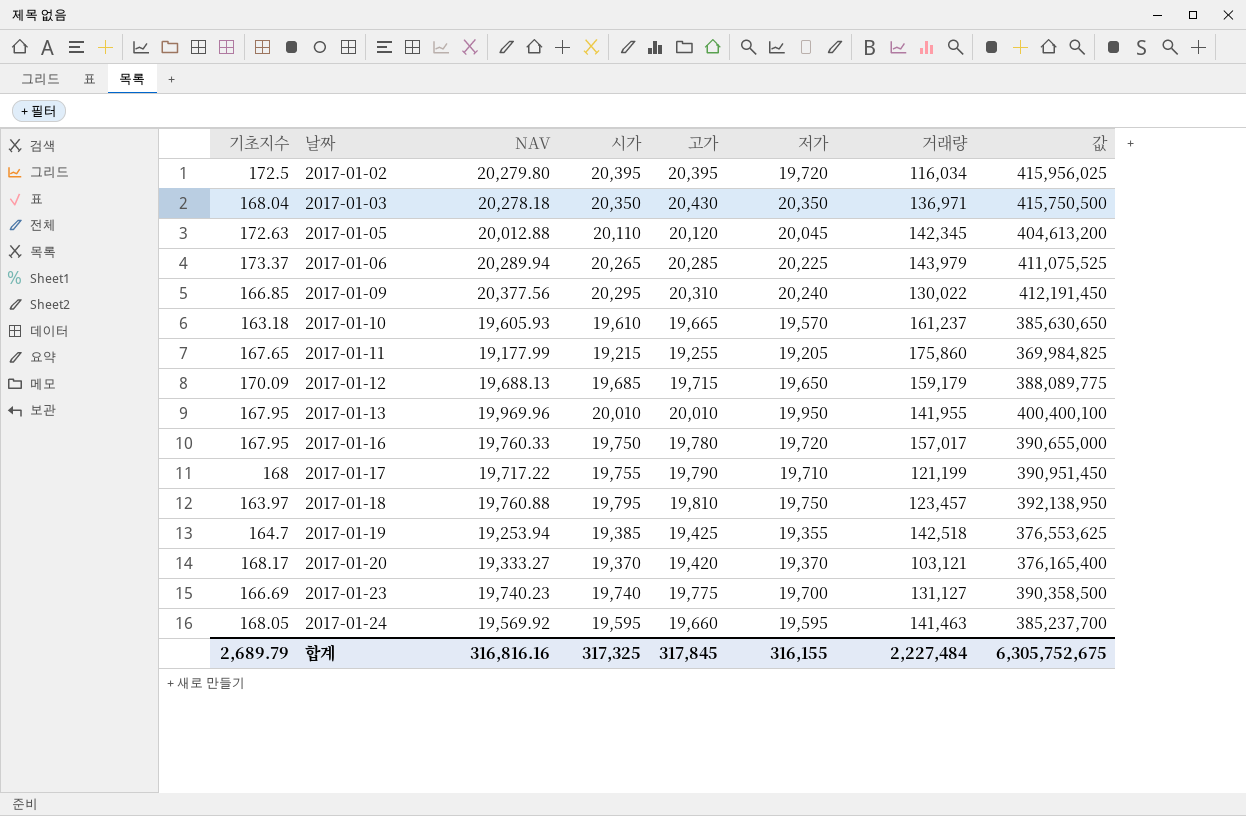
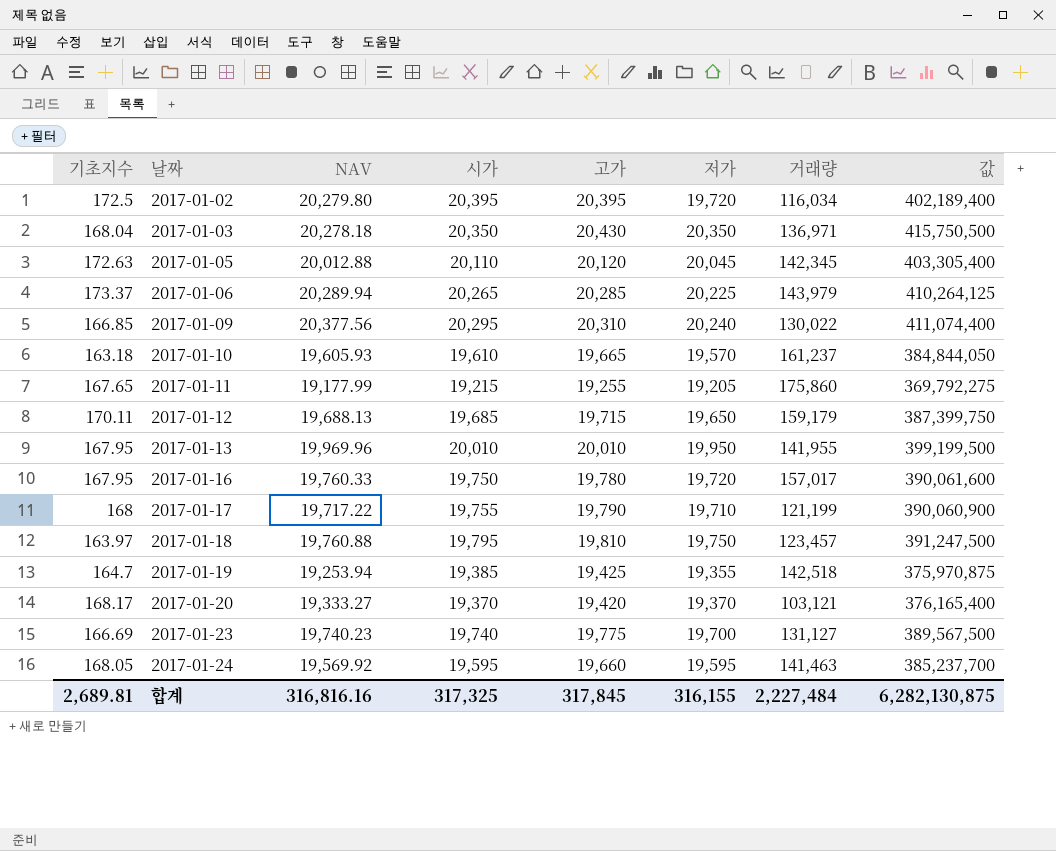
column 값 | formula: [시가] * [고가] -> [고가] * [저가]
2017-01-12 | 기초지수: 170.09 -> 170.11
합계 | 기초지수: 2,689.79 -> 2,689.81
합계 | 값: 6,305,752,675 -> 6,282,130,875

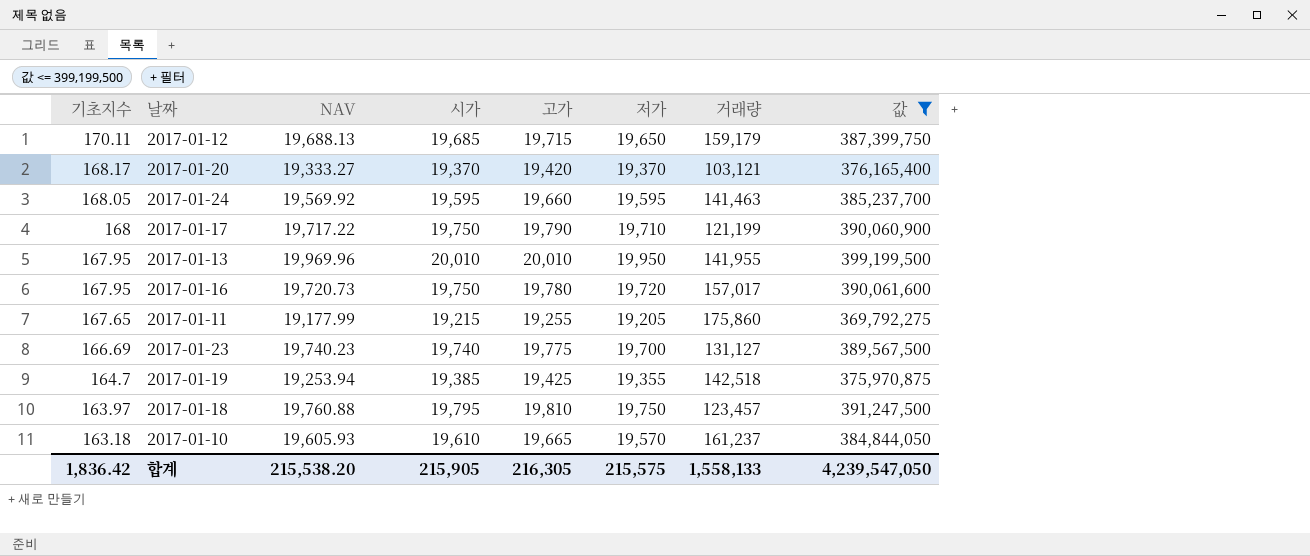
filter: none -> 값 <= 399,199,500
row order: 날짜 ascending -> 기초지수 descending
2017-01-17 | 시가: 19,755 -> 19,750
2017-01-16 | NAV: 19,760.33 -> 19,720.73
합계 | 기초지수: 2,689.81 -> 1,836.42
합계 | NAV: 316,816.16 -> 215,538.20
합계 | 시가: 317,325 -> 215,905
합계 | 고가: 317,845 -> 216,305
합계 | 저가: 316,155 -> 215,575
합계 | 거래량: 2,227,484 -> 1,558,133
합계 | 값: 6,282,130,875 -> 4,239,547,050

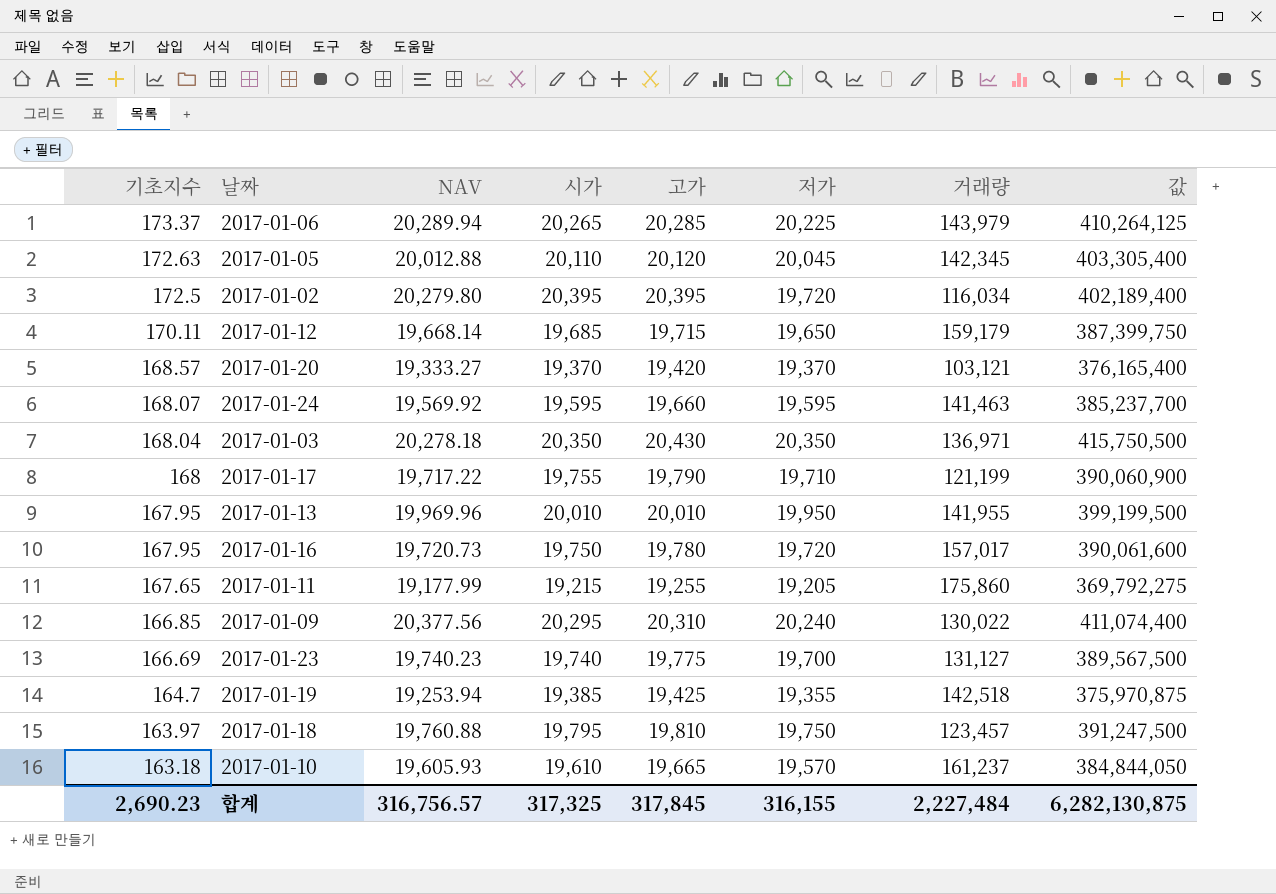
filter: 값 <= 399,199,500 -> none
2017-01-12 | NAV: 19,688.13 -> 19,668.14
2017-01-20 | 기초지수: 168.17 -> 168.57
2017-01-24 | 기초지수: 168.05 -> 168.07
2017-01-17 | 시가: 19,750 -> 19,755
합계 | 기초지수: 1,836.42 -> 2,690.23
합계 | NAV: 215,538.20 -> 316,756.57
합계 | 시가: 215,905 -> 317,325
합계 | 고가: 216,305 -> 317,845
합계 | 저가: 215,575 -> 316,155
합계 | 거래량: 1,558,133 -> 2,227,484
합계 | 값: 4,239,547,050 -> 6,282,130,875

